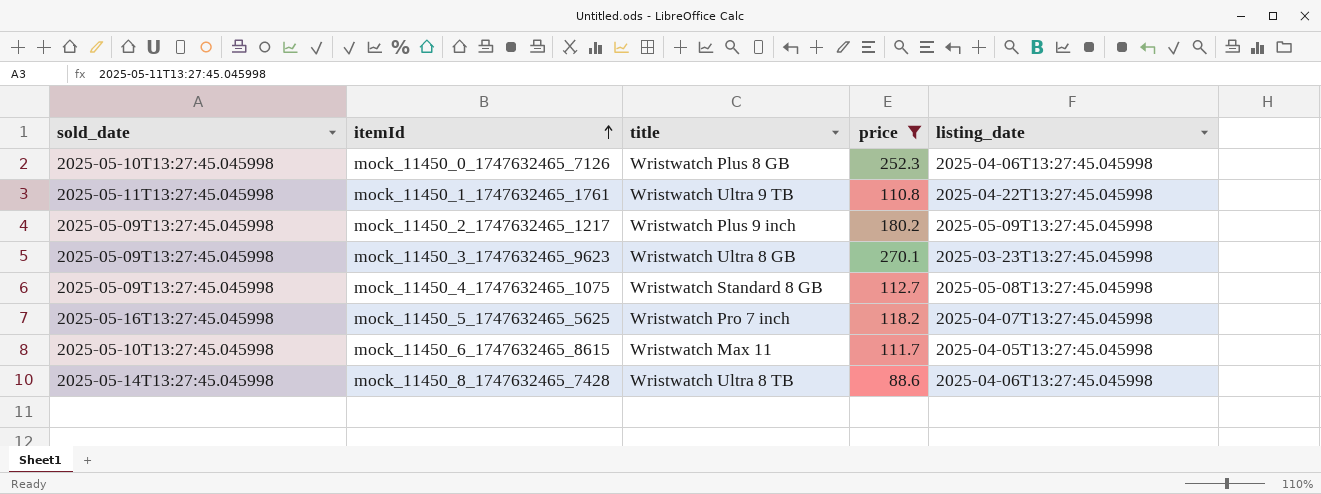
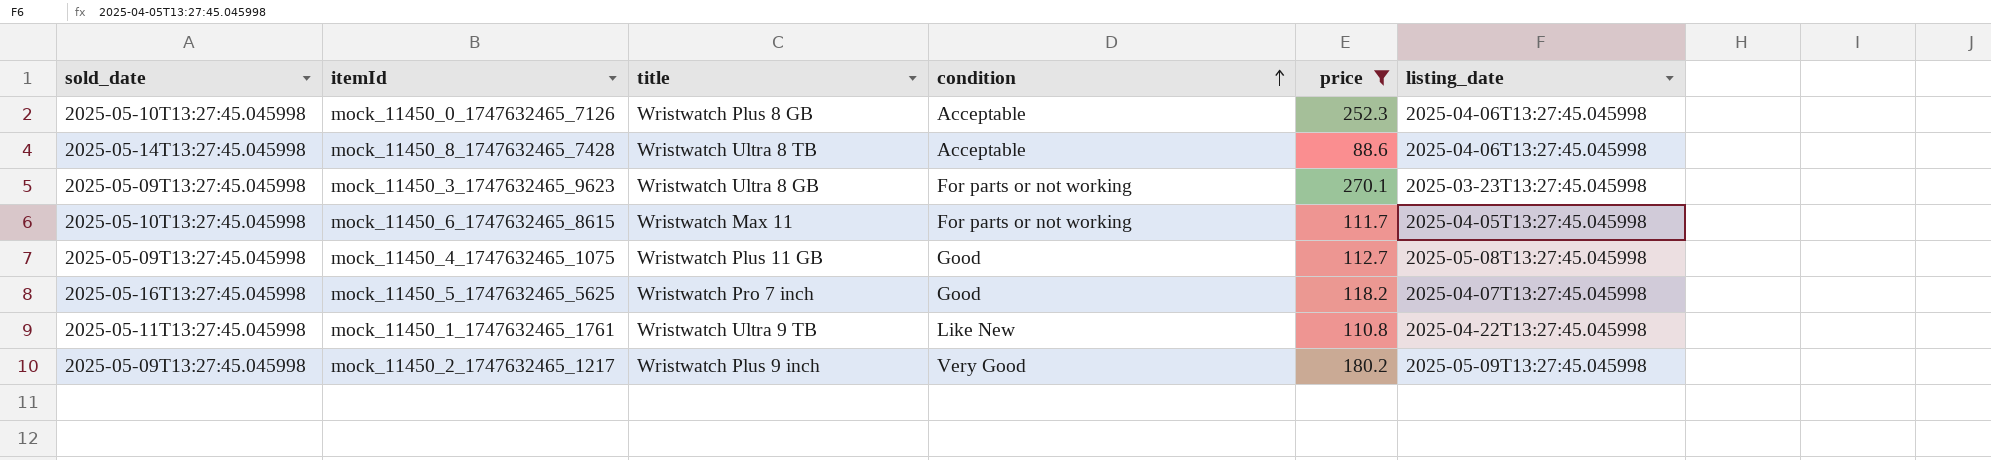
row order: itemId ascending -> condition ascending
column condition | position: none -> 4
mock_11450_4_1747632465_1075 | title: Wristwatch Standard 8 GB -> Wristwatch Plus 11 GB

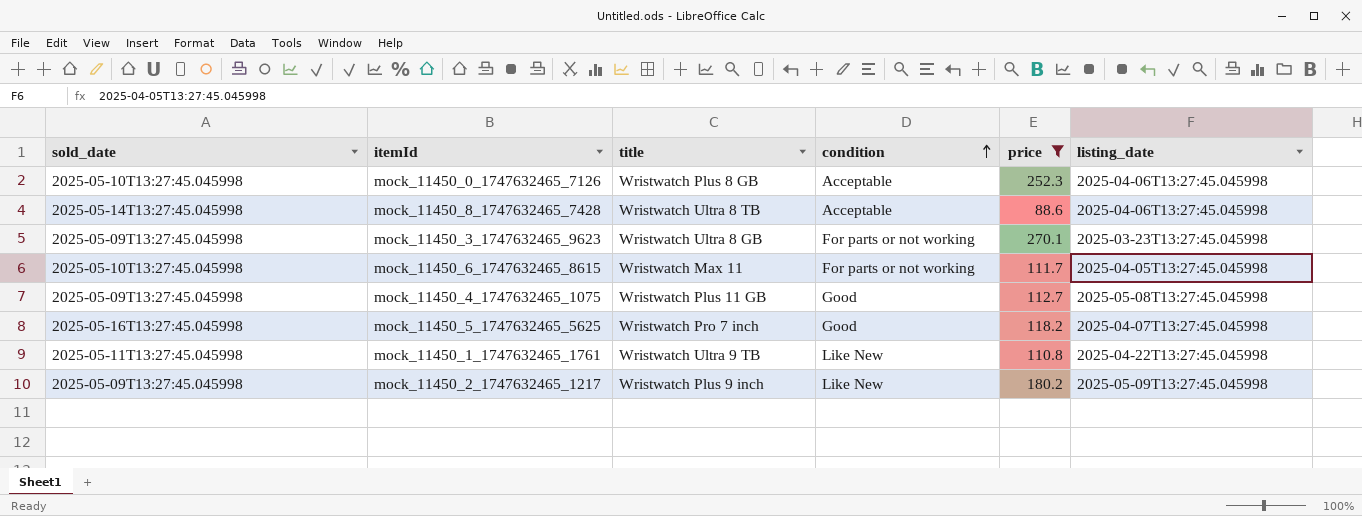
mock_11450_2_1747632465_1217 | condition: Very Good -> Like New

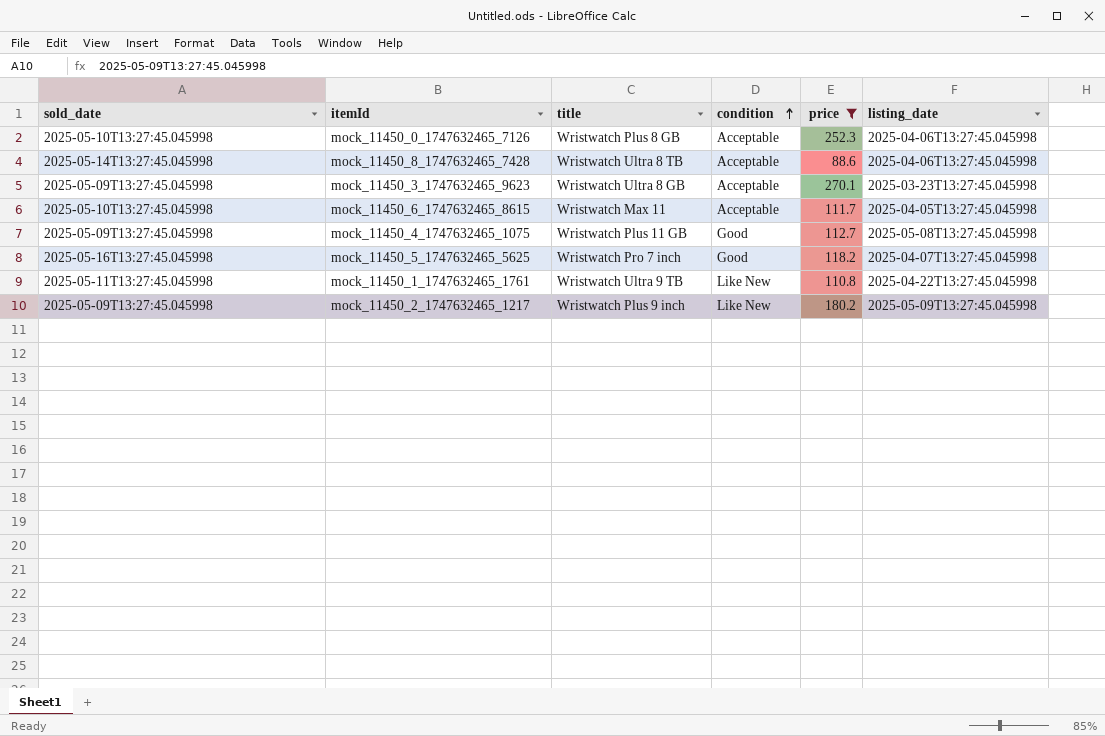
mock_11450_3_1747632465_9623 | condition: For parts or not working -> Acceptable
mock_11450_6_1747632465_8615 | condition: For parts or not working -> Acceptable

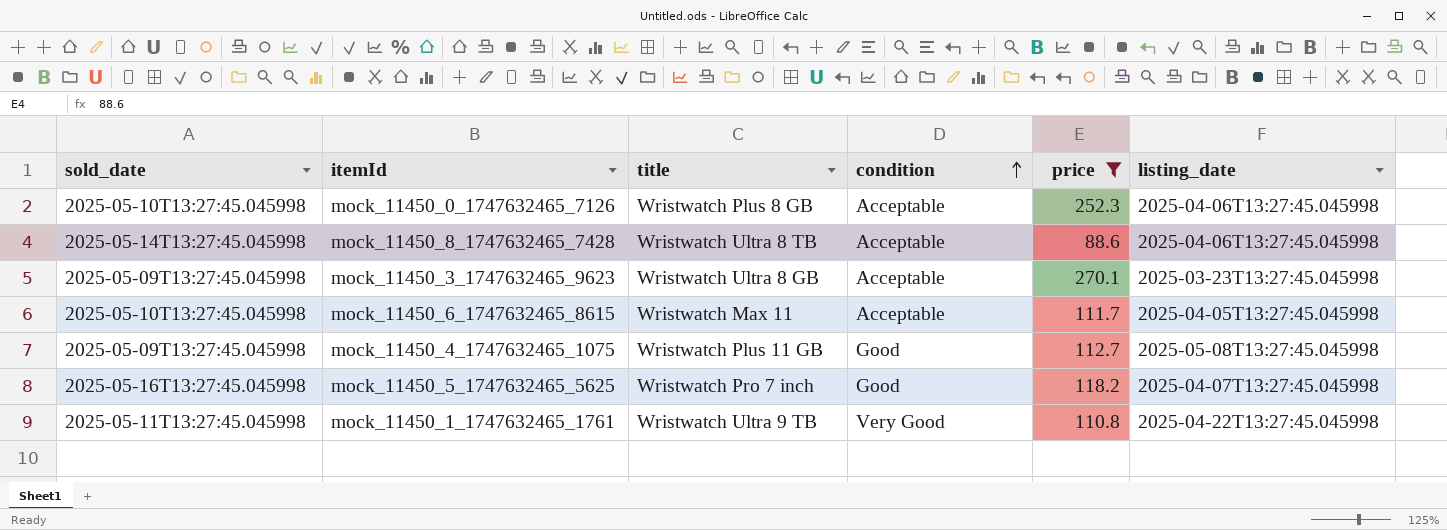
row mock_11450_2_1747632465_1217: 2025-05-09T13:27:45.045998 | Wristwatch Plus 9 inch | Like New | 180.2 | 2025-05-09T13:27:45.045998 -> none
mock_11450_1_1747632465_1761 | condition: Like New -> Very Good

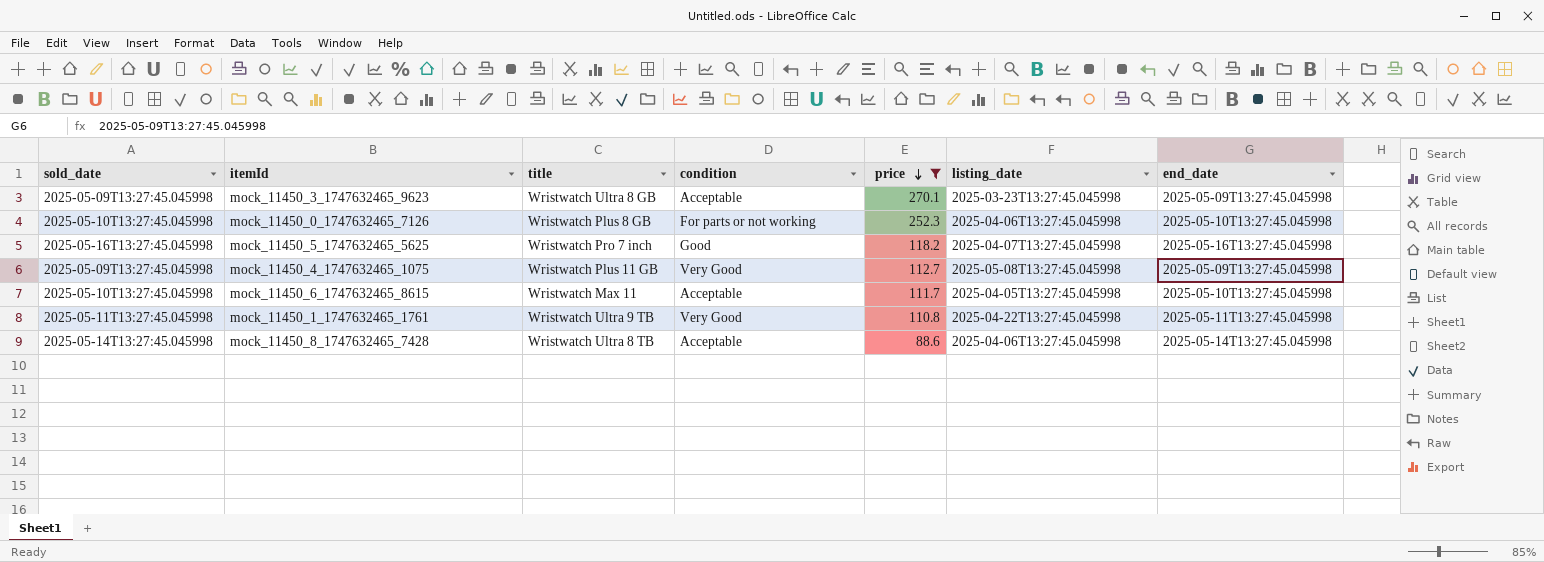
row order: condition ascending -> price descending
column end_date | position: none -> 7
mock_11450_0_1747632465_7126 | condition: Acceptable -> For parts or not working
mock_11450_4_1747632465_1075 | condition: Good -> Very Good

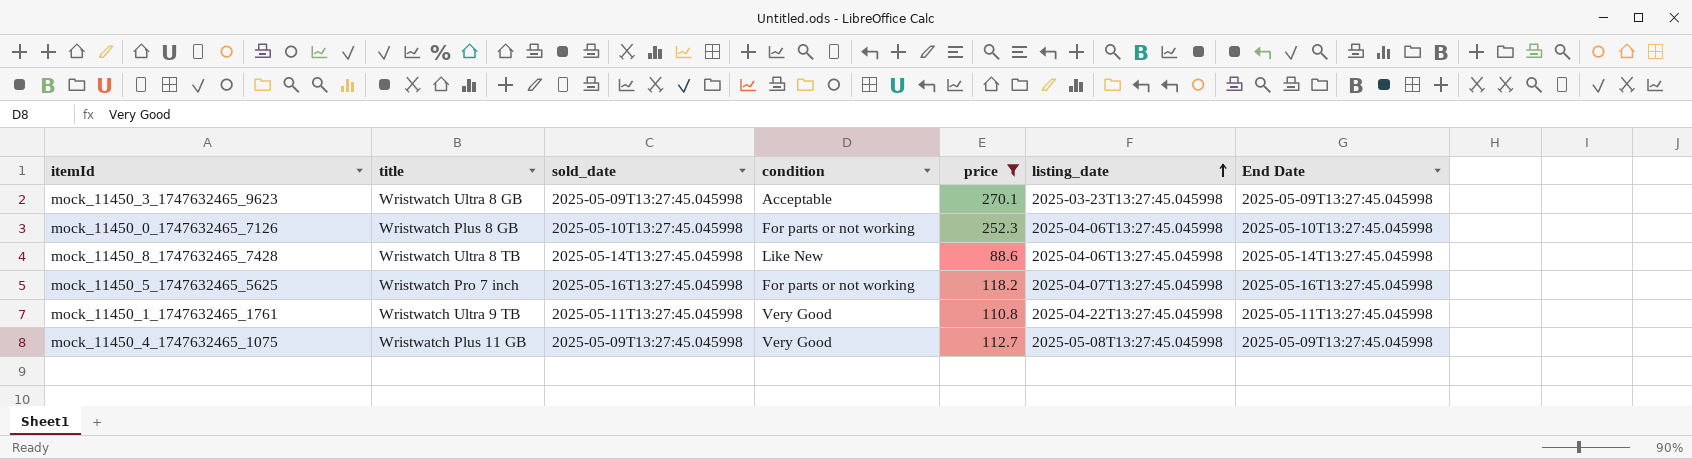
row order: price descending -> listing_date ascending
column sold_date | position: 1 -> 3
column name: end_date -> End Date
row mock_11450_6_1747632465_8615: 2025-05-10T13:27:45.045998 | Wristwatch Max 11 | Acceptable | 111.7 | 2025-04-05T13:27:45.045998 | 2025-05-10T13:27:45.045998 -> none
mock_11450_8_1747632465_7428 | condition: Acceptable -> Like New
mock_11450_5_1747632465_5625 | condition: Good -> For parts or not working

